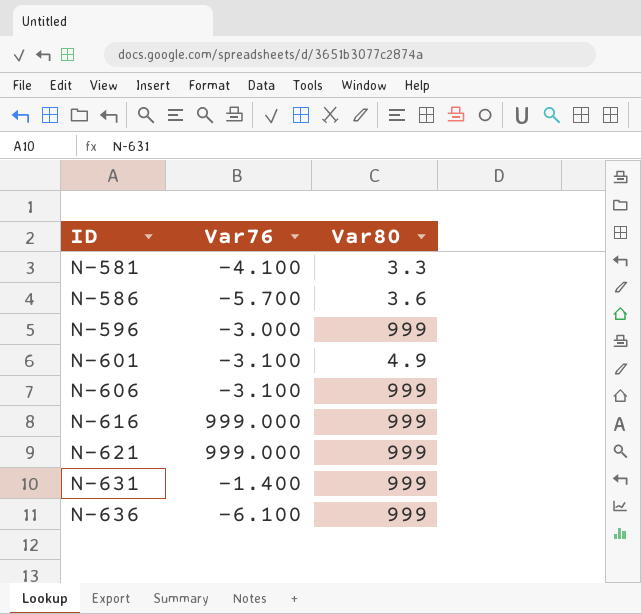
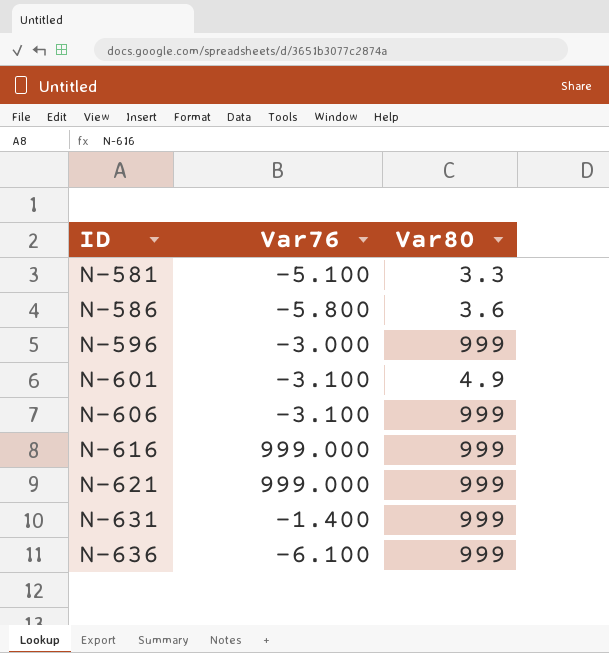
N-581 | Var76: -4.100 -> -5.100
N-586 | Var76: -5.700 -> -5.800

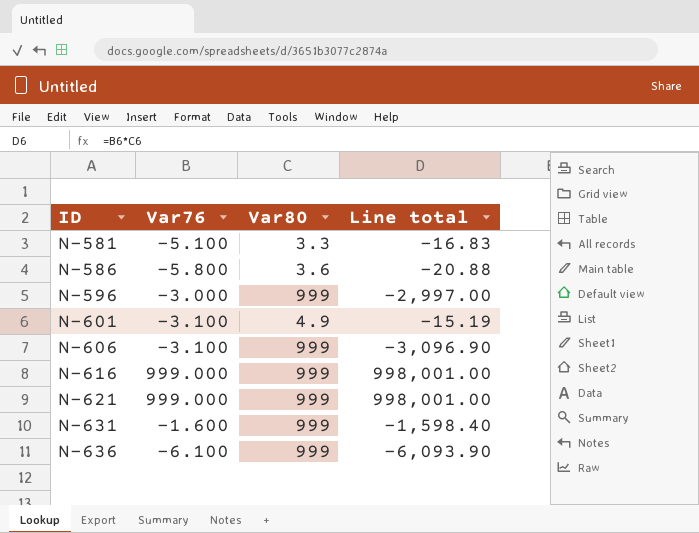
column Line total | formula: none -> [Var76] * [Var80]
N-631 | Var76: -1.400 -> -1.600

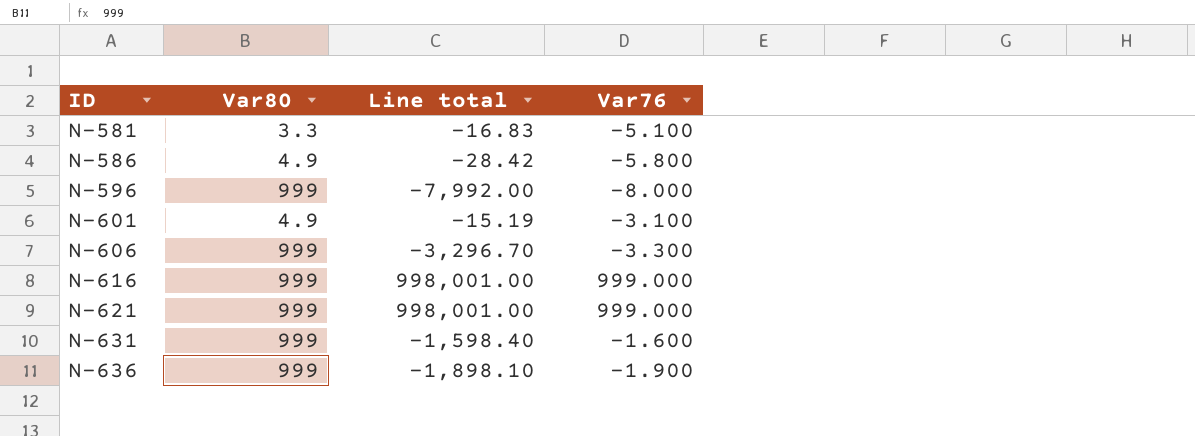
column Var76 | position: 2 -> 4
N-586 | Var80: 3.6 -> 4.9
N-586 | Line total: -20.88 -> -28.42
N-596 | Line total: -2,997.00 -> -7,992.00
N-596 | Var76: -3.000 -> -8.000
N-606 | Line total: -3,096.90 -> -3,296.70
N-606 | Var76: -3.100 -> -3.300
N-636 | Line total: -6,093.90 -> -1,898.10
N-636 | Var76: -6.100 -> -1.900

